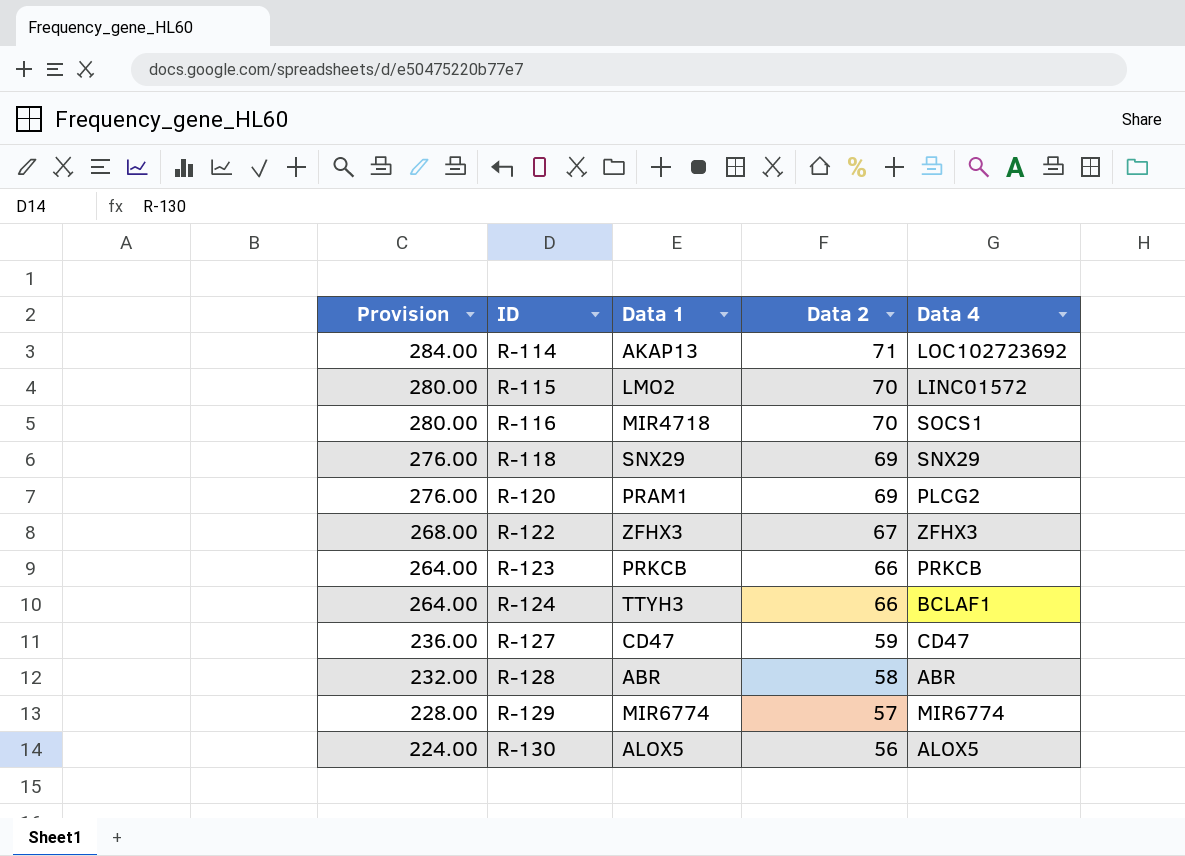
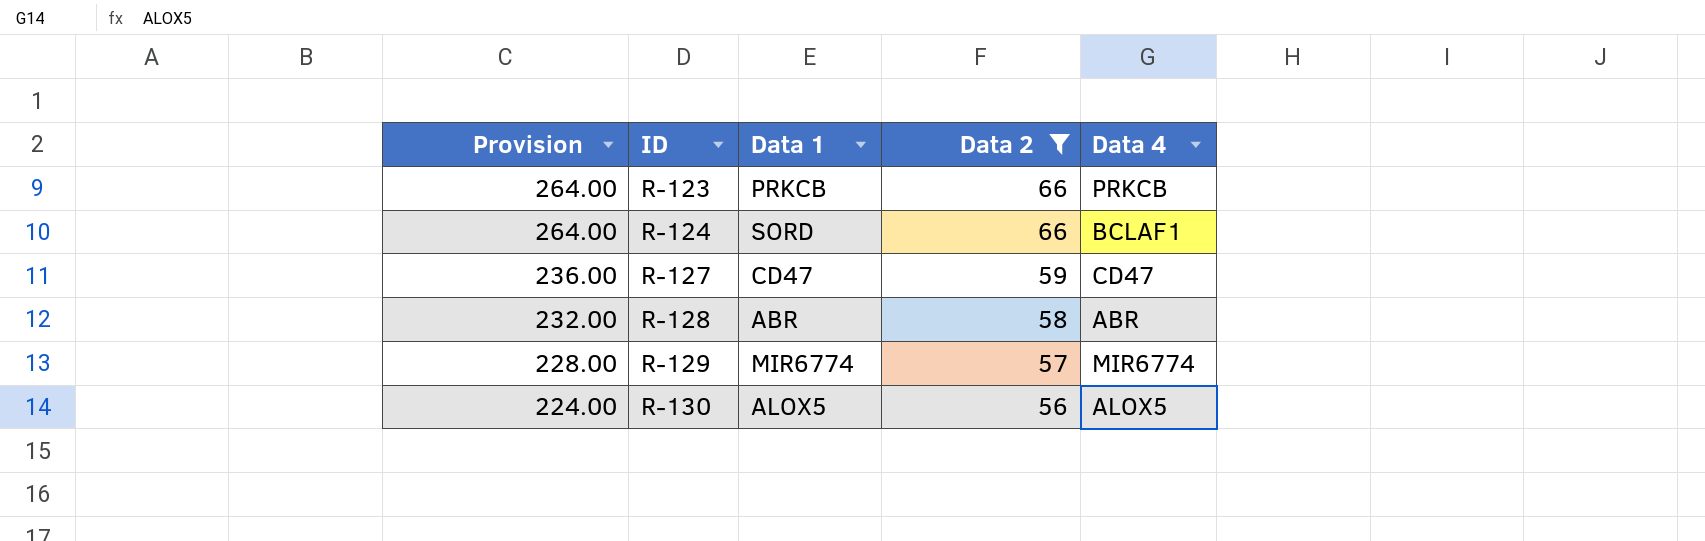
filter: none -> Data 2 <= 66
R-124 | Data 1: TTYH3 -> SORD

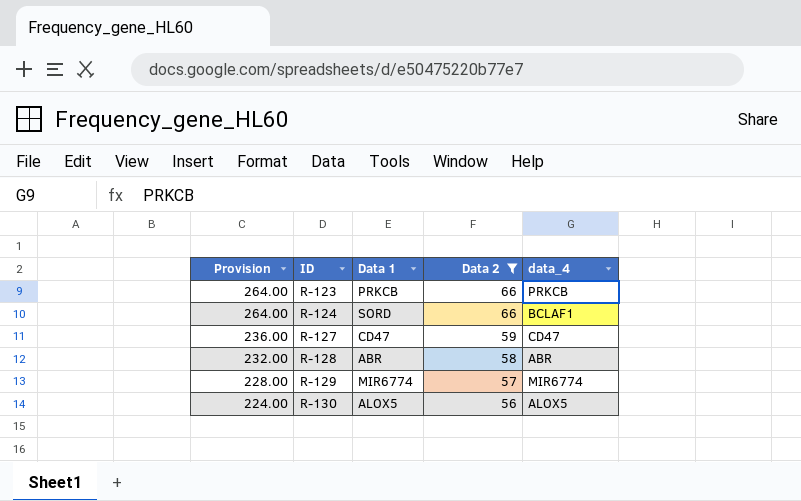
column name: Data 4 -> data_4

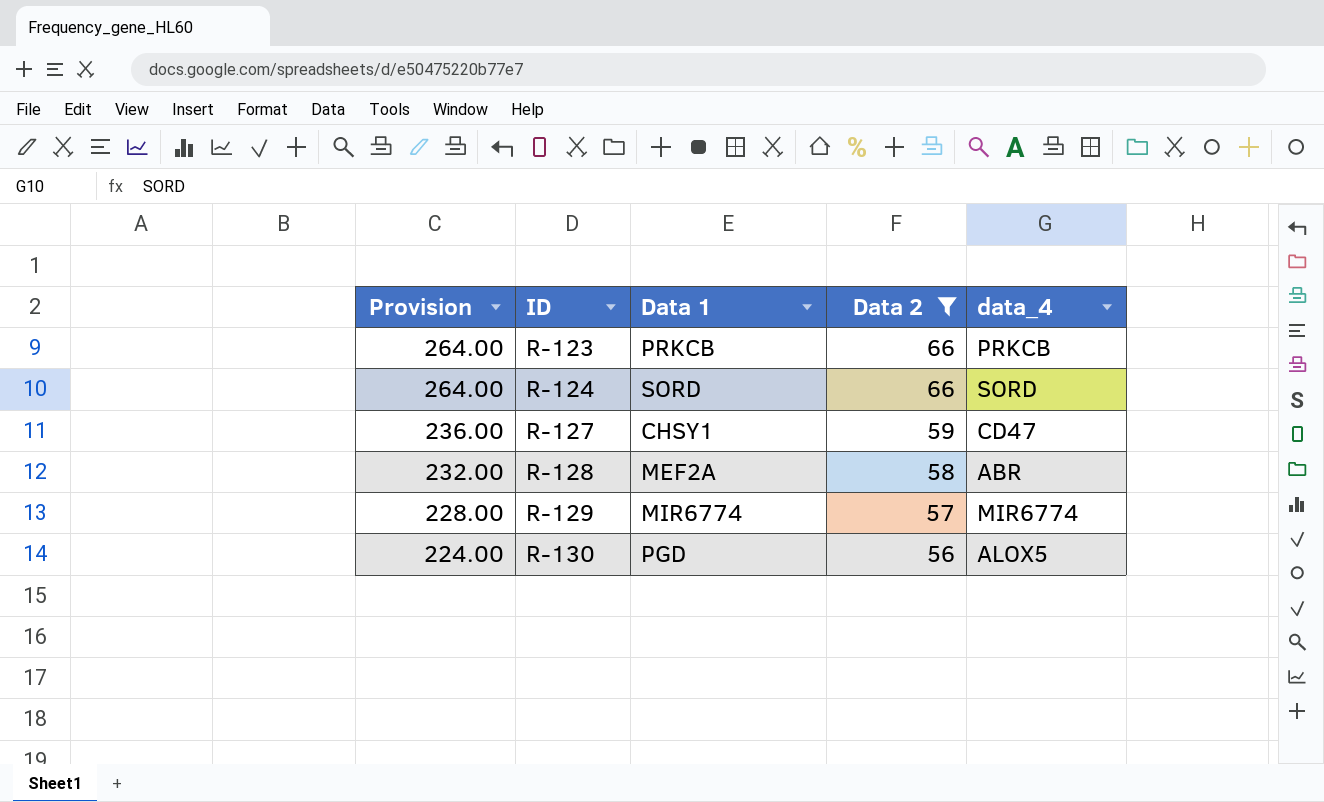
R-124 | data_4: BCLAF1 -> SORD
R-127 | Data 1: CD47 -> CHSY1
R-128 | Data 1: ABR -> MEF2A
R-130 | Data 1: ALOX5 -> PGD

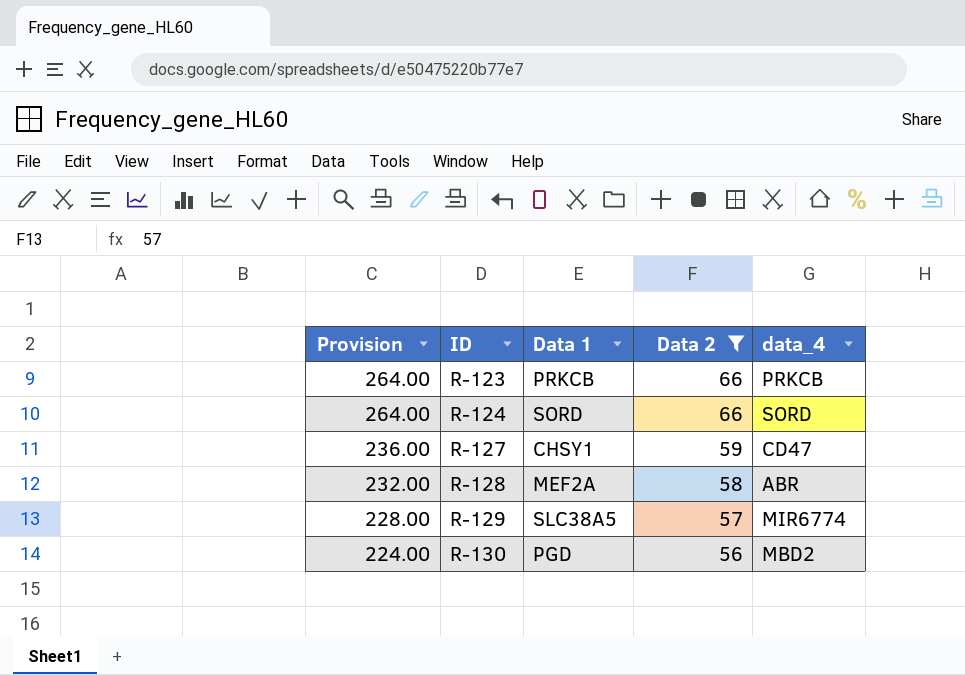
R-129 | Data 1: MIR6774 -> SLC38A5
R-130 | data_4: ALOX5 -> MBD2

